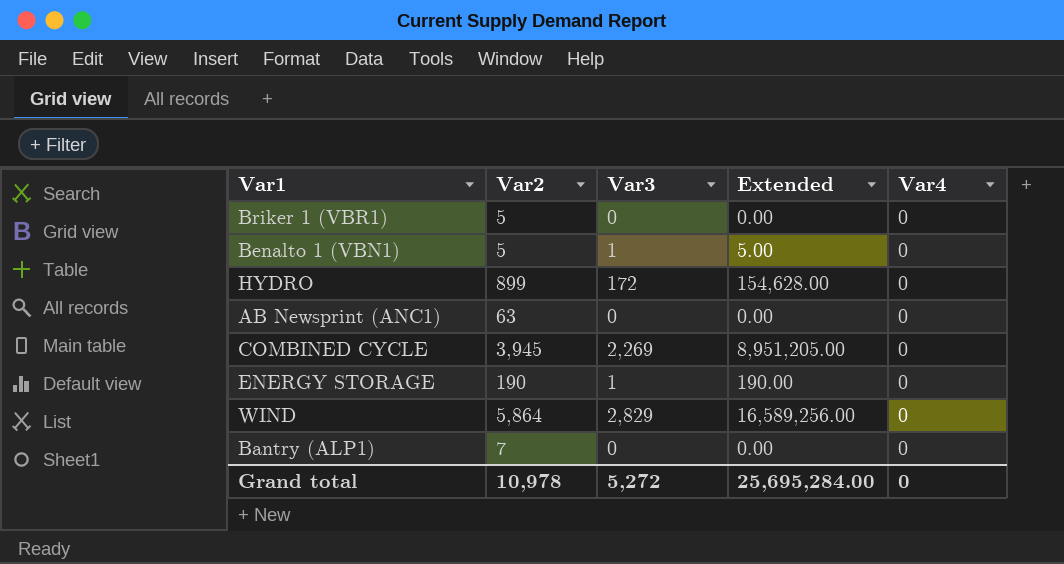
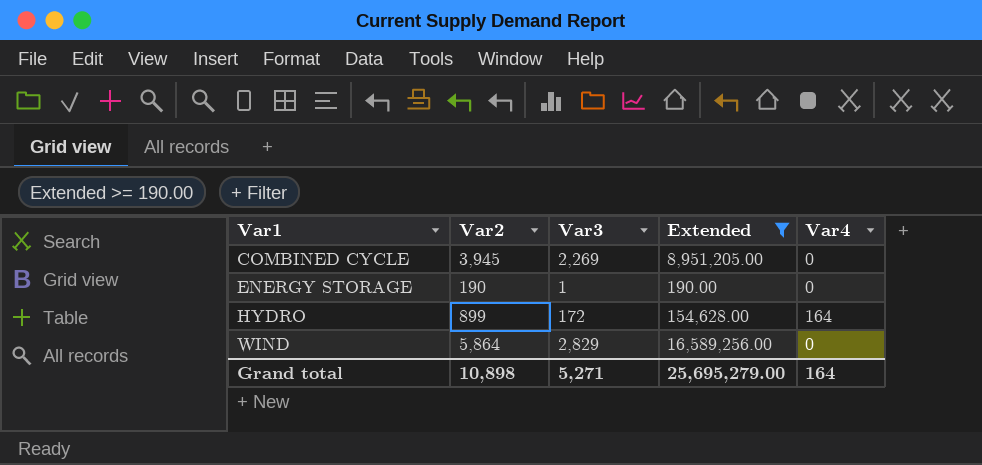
filter: none -> Extended >= 190.00
row order: none -> Var1 ascending
HYDRO | Var4: 0 -> 164
Grand total | Var2: 10,978 -> 10,898
Grand total | Var3: 5,272 -> 5,271
Grand total | Extended: 25,695,284.00 -> 25,695,279.00
Grand total | Var4: 0 -> 164

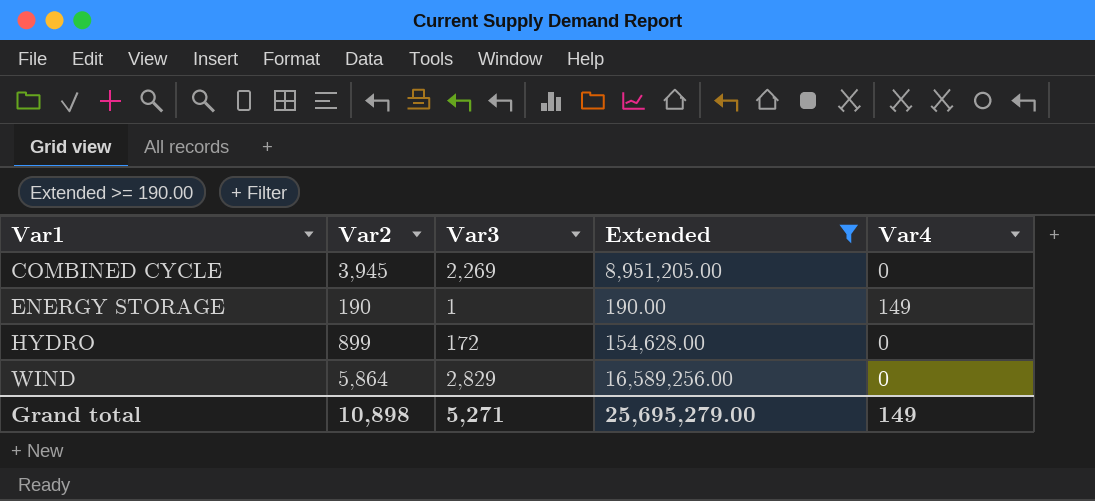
ENERGY STORAGE | Var4: 0 -> 149
HYDRO | Var4: 164 -> 0
Grand total | Var4: 164 -> 149

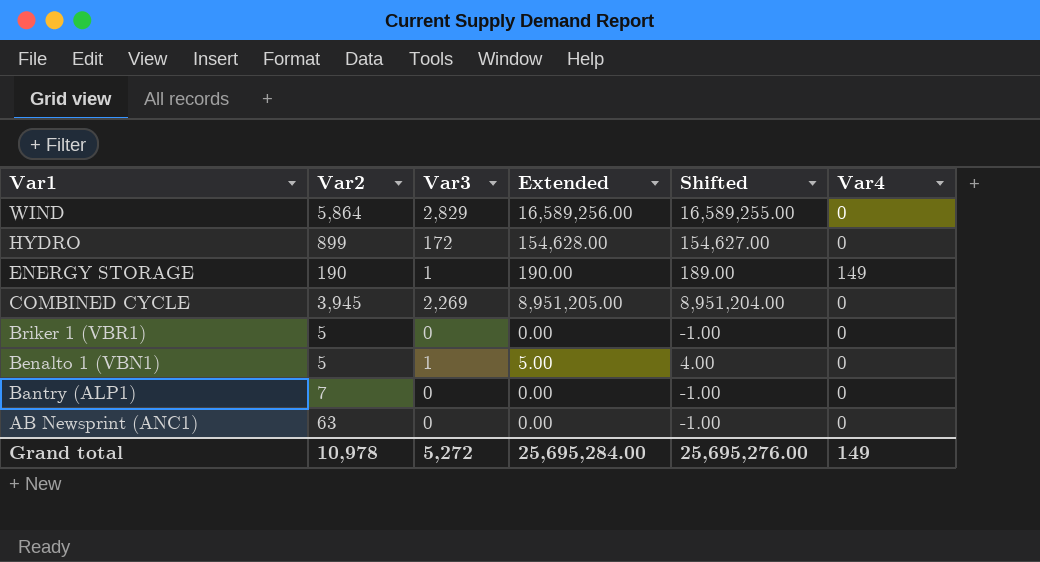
filter: Extended >= 190.00 -> none
row order: Var1 ascending -> Var1 descending
column Shifted | formula: none -> [Extended] - 1
Grand total | Var2: 10,898 -> 10,978
Grand total | Var3: 5,271 -> 5,272
Grand total | Extended: 25,695,279.00 -> 25,695,284.00

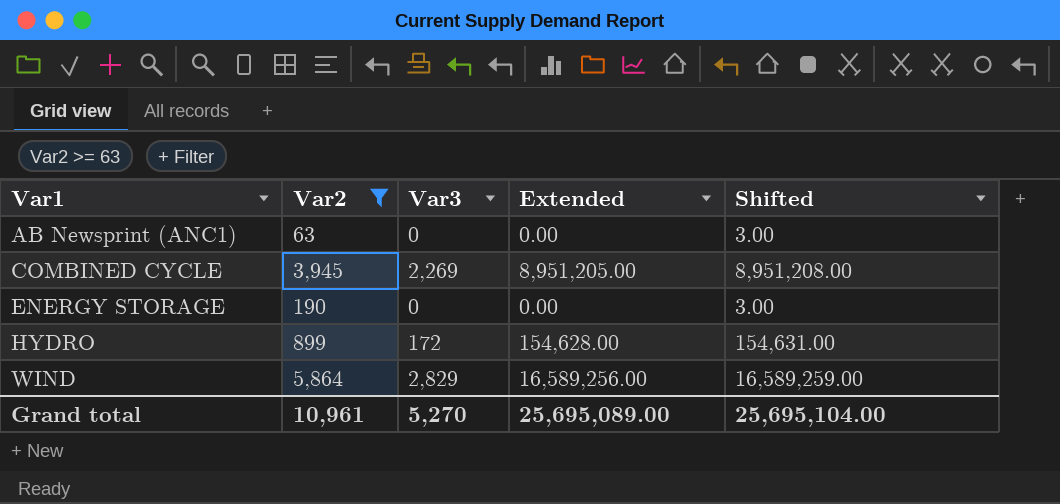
filter: none -> Var2 >= 63
row order: Var1 descending -> Var1 ascending
column Var4 | position: 6 -> none
column Shifted | formula: [Extended] - 1 -> [Extended] + 3
ENERGY STORAGE | Var3: 1 -> 0
ENERGY STORAGE | Extended: 190.00 -> 0.00
Grand total | Var2: 10,978 -> 10,961
Grand total | Var3: 5,272 -> 5,270
Grand total | Extended: 25,695,284.00 -> 25,695,089.00
Grand total | Shifted: 25,695,276.00 -> 25,695,104.00

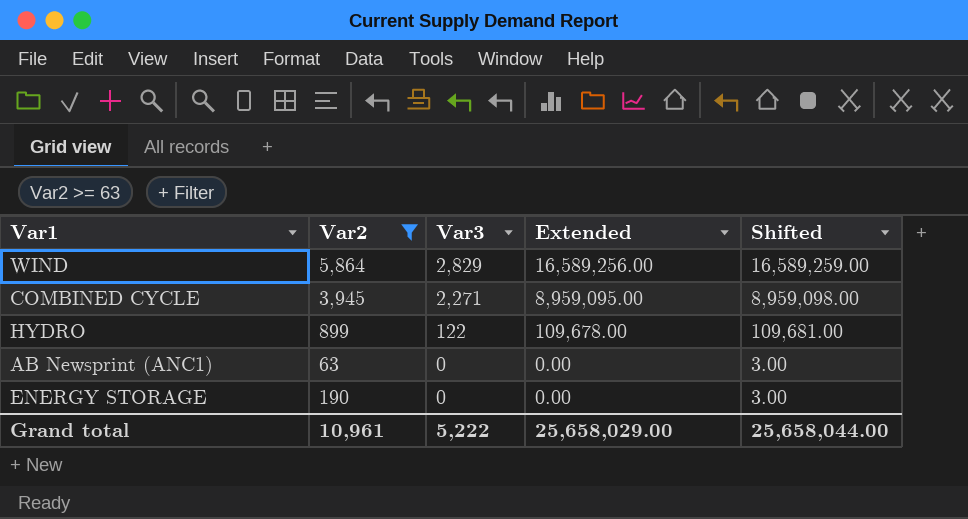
row order: Var1 ascending -> Var3 descending
COMBINED CYCLE | Var3: 2,269 -> 2,271
COMBINED CYCLE | Extended: 8,951,205.00 -> 8,959,095.00
COMBINED CYCLE | Shifted: 8,951,208.00 -> 8,959,098.00
HYDRO | Var3: 172 -> 122
HYDRO | Extended: 154,628.00 -> 109,678.00
HYDRO | Shifted: 154,631.00 -> 109,681.00
Grand total | Var3: 5,270 -> 5,222
Grand total | Extended: 25,695,089.00 -> 25,658,029.00
Grand total | Shifted: 25,695,104.00 -> 25,658,044.00

